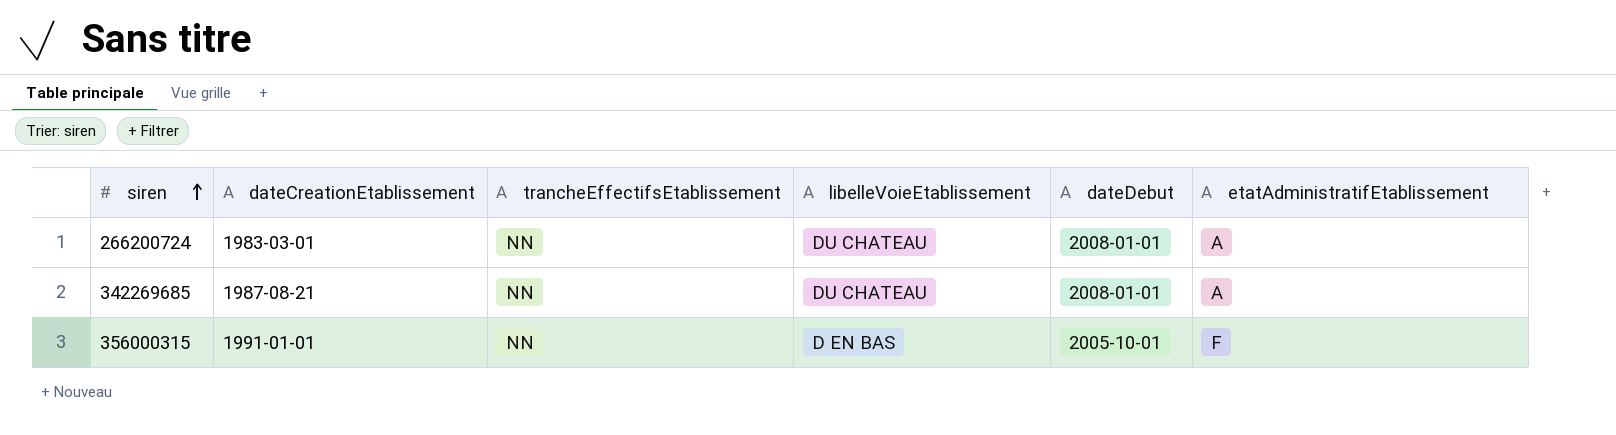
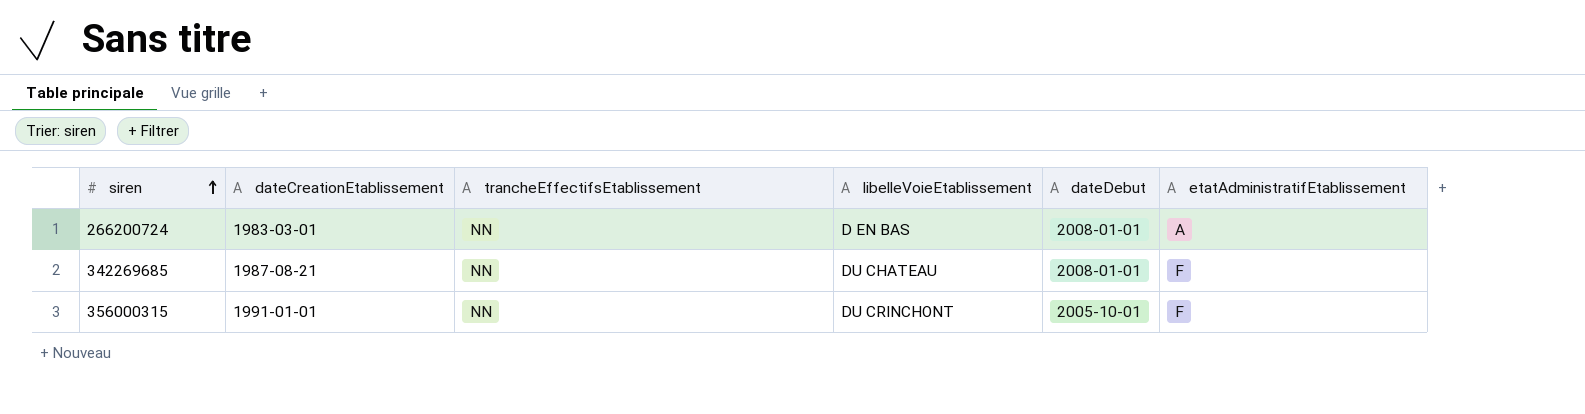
266200724 | libelleVoieEtablissement: DU CHATEAU -> D EN BAS
342269685 | etatAdministratifEtablissement: A -> F
356000315 | libelleVoieEtablissement: D EN BAS -> DU CRINCHONT

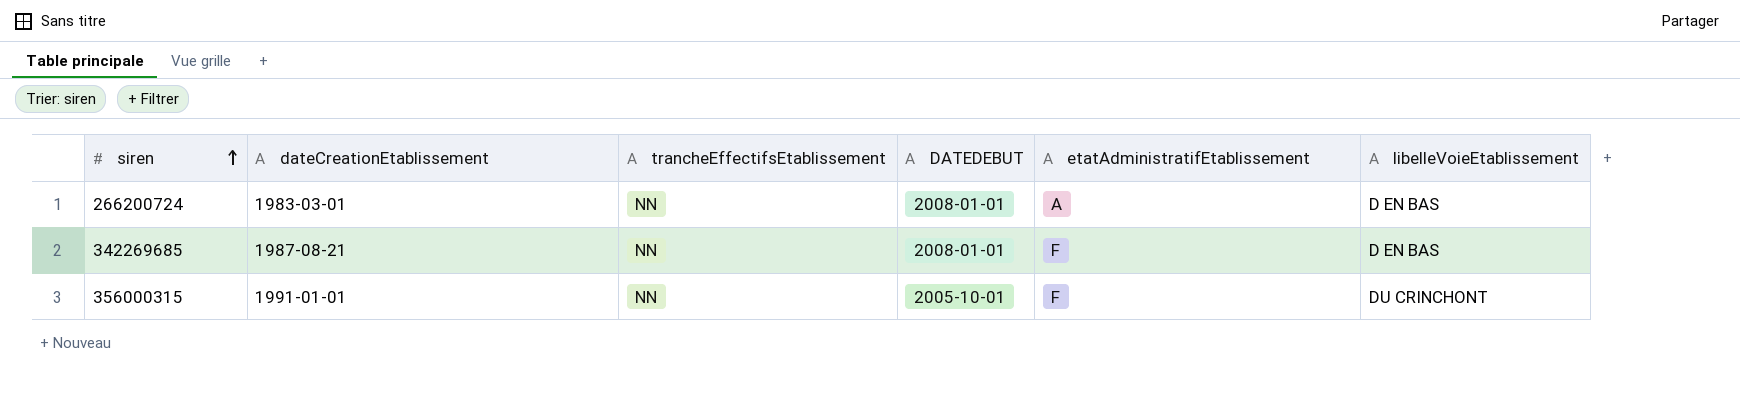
column name: dateDebut -> DATEDEBUT
column libelleVoieEtablissement | position: 4 -> 6
342269685 | libelleVoieEtablissement: DU CHATEAU -> D EN BAS

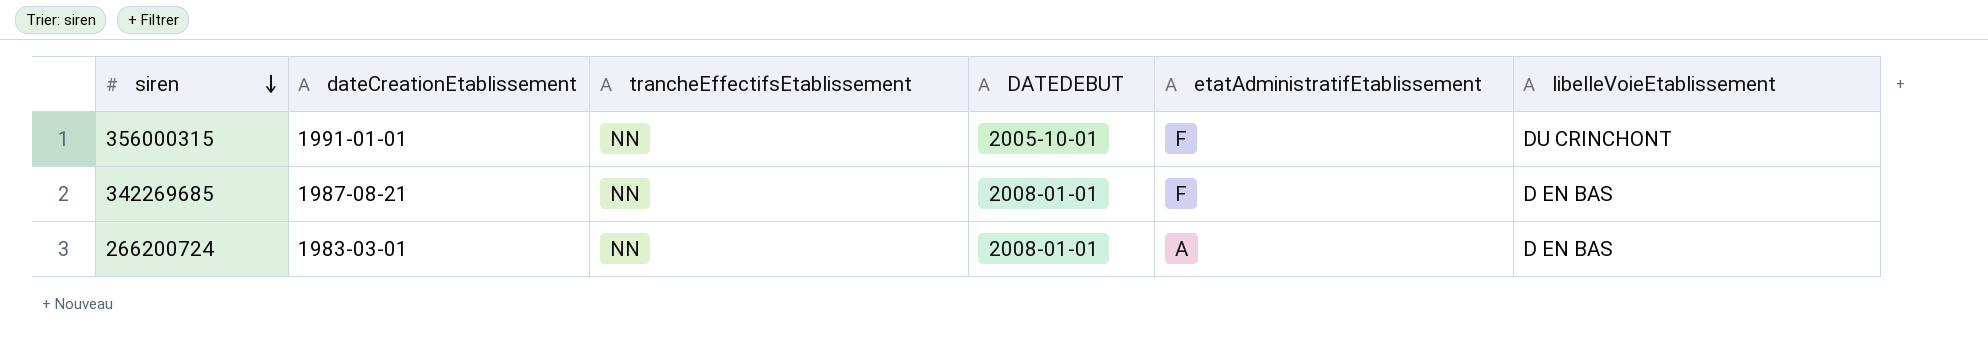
row order: siren ascending -> siren descending

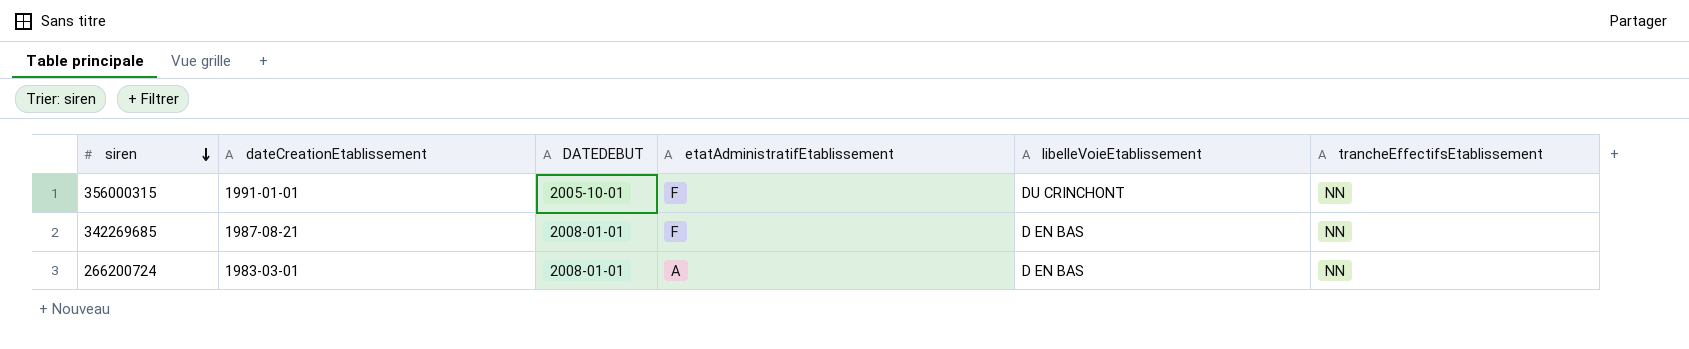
column trancheEffectifsEtablissement | position: 3 -> 6

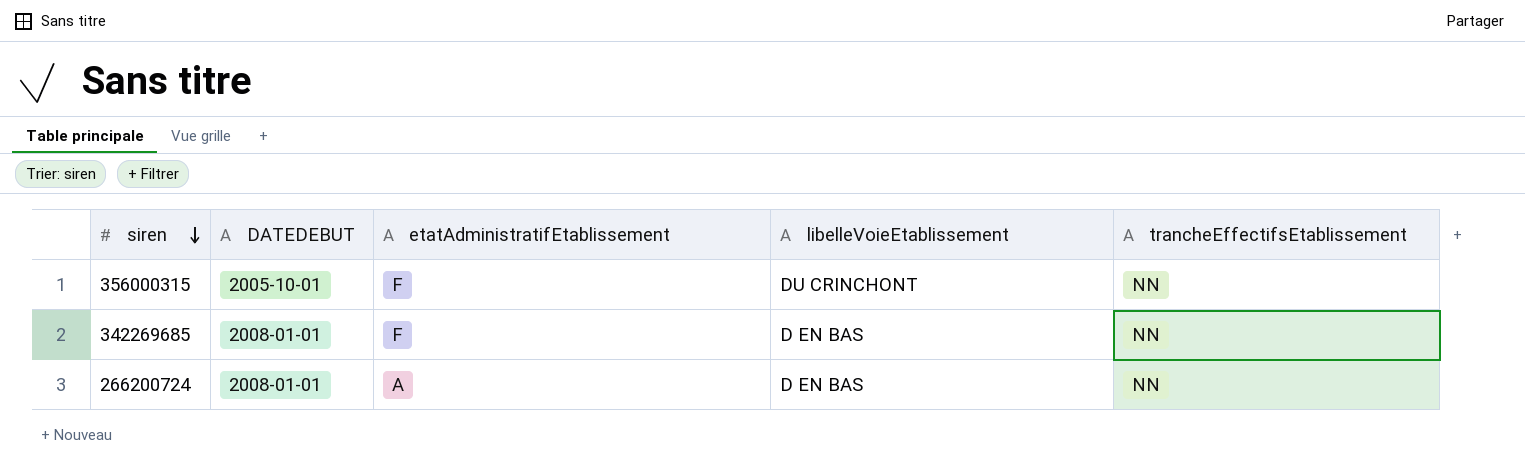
column dateCreationEtablissement | position: 2 -> none

